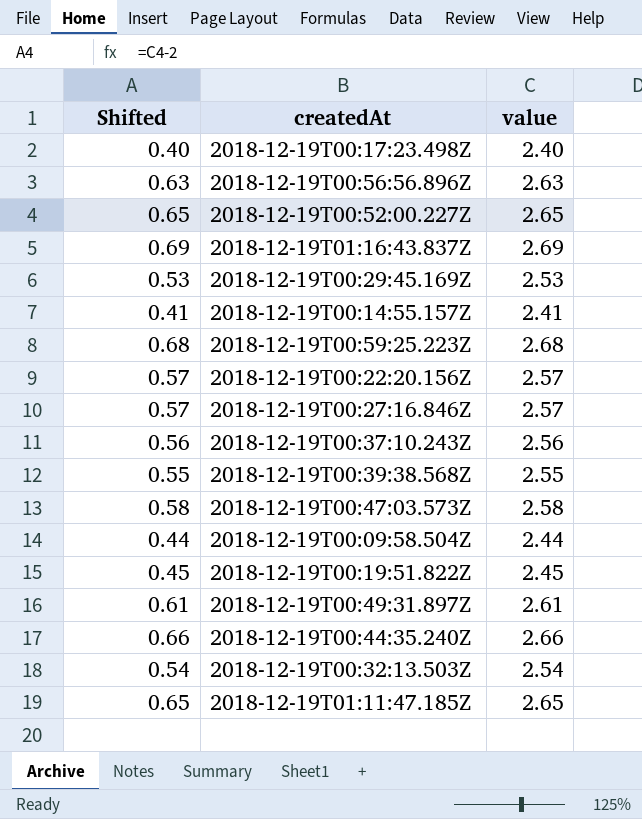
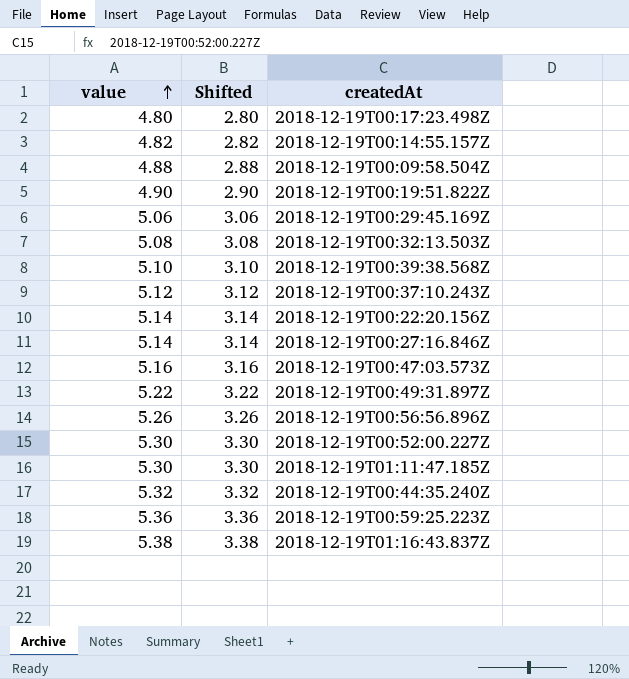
row order: none -> value ascending
column value | position: 3 -> 1
2018-12-19T00:17:23.498Z | value: 2.40 -> 4.80
2018-12-19T00:17:23.498Z | Shifted: 0.40 -> 2.80
2018-12-19T00:14:55.157Z | value: 2.41 -> 4.82
2018-12-19T00:14:55.157Z | Shifted: 0.41 -> 2.82
2018-12-19T00:09:58.504Z | value: 2.44 -> 4.88
2018-12-19T00:09:58.504Z | Shifted: 0.44 -> 2.88
2018-12-19T00:19:51.822Z | value: 2.45 -> 4.90
2018-12-19T00:19:51.822Z | Shifted: 0.45 -> 2.90
2018-12-19T00:29:45.169Z | value: 2.53 -> 5.06
2018-12-19T00:29:45.169Z | Shifted: 0.53 -> 3.06
2018-12-19T00:32:13.503Z | value: 2.54 -> 5.08
2018-12-19T00:32:13.503Z | Shifted: 0.54 -> 3.08
2018-12-19T00:39:38.568Z | value: 2.55 -> 5.10
2018-12-19T00:39:38.568Z | Shifted: 0.55 -> 3.10
2018-12-19T00:37:10.243Z | value: 2.56 -> 5.12
2018-12-19T00:37:10.243Z | Shifted: 0.56 -> 3.12
2018-12-19T00:22:20.156Z | value: 2.57 -> 5.14
2018-12-19T00:22:20.156Z | Shifted: 0.57 -> 3.14
2018-12-19T00:27:16.846Z | value: 2.57 -> 5.14
2018-12-19T00:27:16.846Z | Shifted: 0.57 -> 3.14
2018-12-19T00:47:03.573Z | value: 2.58 -> 5.16
2018-12-19T00:47:03.573Z | Shifted: 0.58 -> 3.16
2018-12-19T00:49:31.897Z | value: 2.61 -> 5.22
2018-12-19T00:49:31.897Z | Shifted: 0.61 -> 3.22
2018-12-19T00:56:56.896Z | value: 2.63 -> 5.26
2018-12-19T00:56:56.896Z | Shifted: 0.63 -> 3.26
2018-12-19T00:52:00.227Z | value: 2.65 -> 5.30
2018-12-19T00:52:00.227Z | Shifted: 0.65 -> 3.30
2018-12-19T01:11:47.185Z | value: 2.65 -> 5.30
2018-12-19T01:11:47.185Z | Shifted: 0.65 -> 3.30
2018-12-19T00:44:35.240Z | value: 2.66 -> 5.32
2018-12-19T00:44:35.240Z | Shifted: 0.66 -> 3.32
2018-12-19T00:59:25.223Z | value: 2.68 -> 5.36
2018-12-19T00:59:25.223Z | Shifted: 0.68 -> 3.36
2018-12-19T01:16:43.837Z | value: 2.69 -> 5.38
2018-12-19T01:16:43.837Z | Shifted: 0.69 -> 3.38

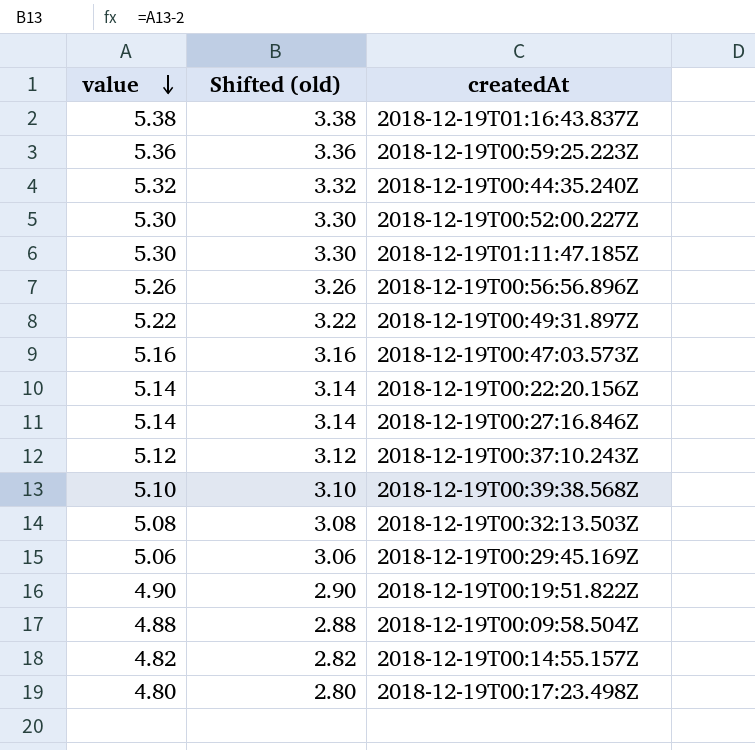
row order: value ascending -> value descending
column name: Shifted -> Shifted (old)

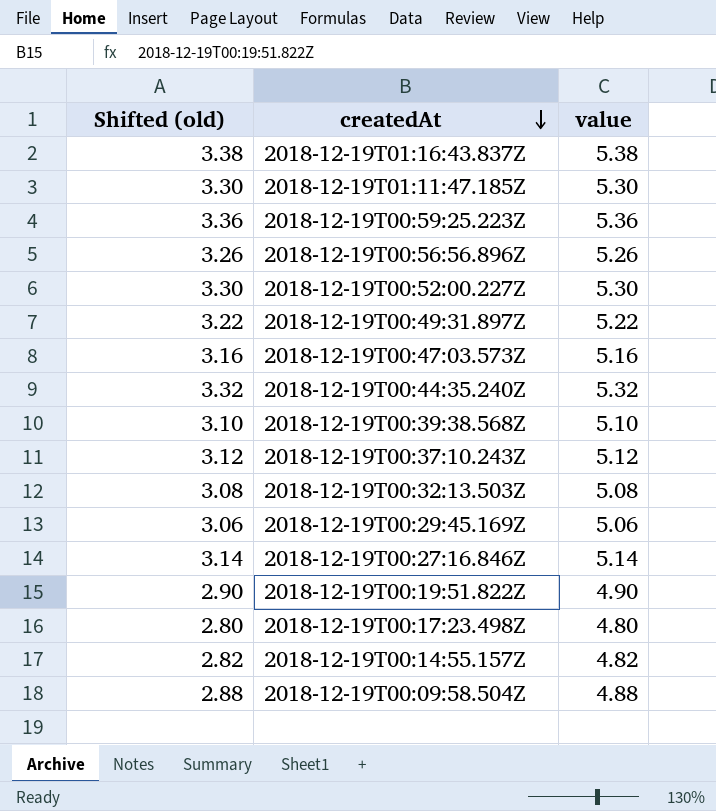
row order: value descending -> createdAt descending
column value | position: 1 -> 3
row 2018-12-19T00:22:20.156Z: 5.14 | 3.14 -> none

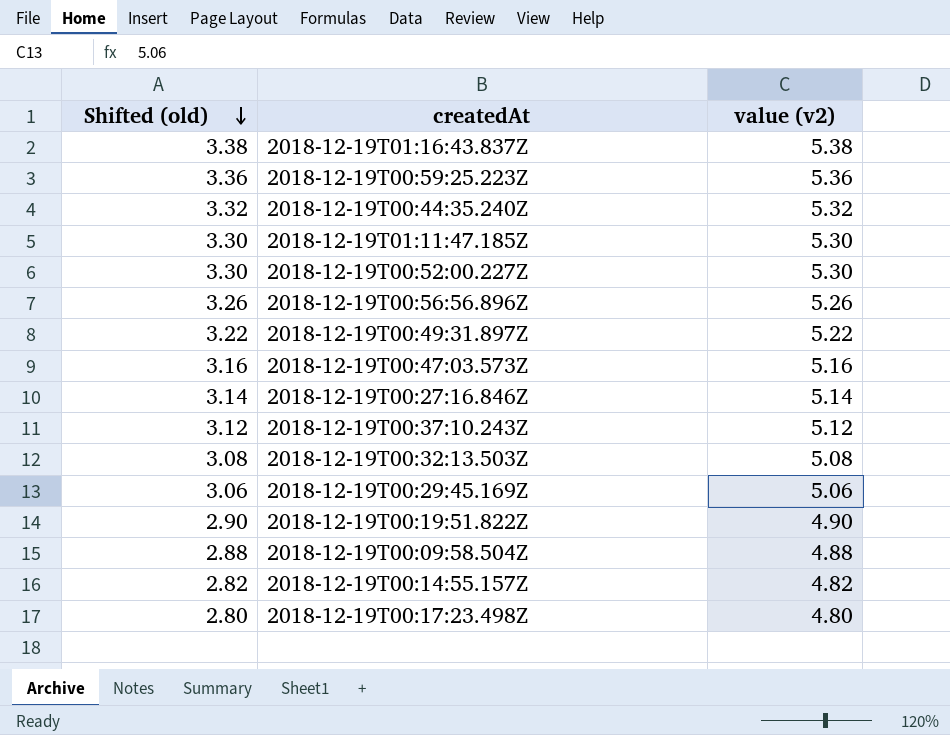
row order: createdAt descending -> Shifted (old) descending
column name: value -> value (v2)
row 2018-12-19T00:39:38.568Z: 3.10 | 5.10 -> none

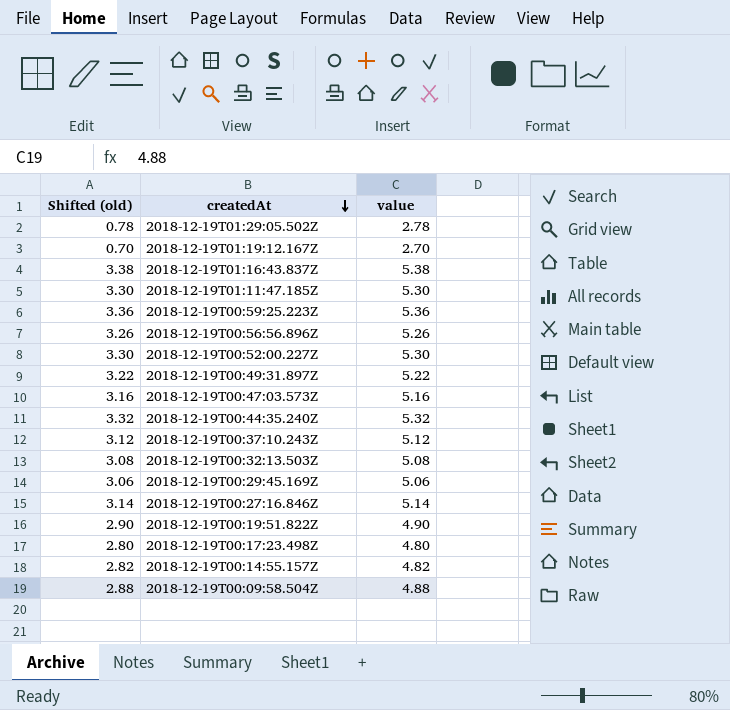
row order: Shifted (old) descending -> createdAt descending
column name: value (v2) -> value
row 2018-12-19T01:29:05.502Z: none -> 0.78 | 2.78
row 2018-12-19T01:19:12.167Z: none -> 0.70 | 2.70

